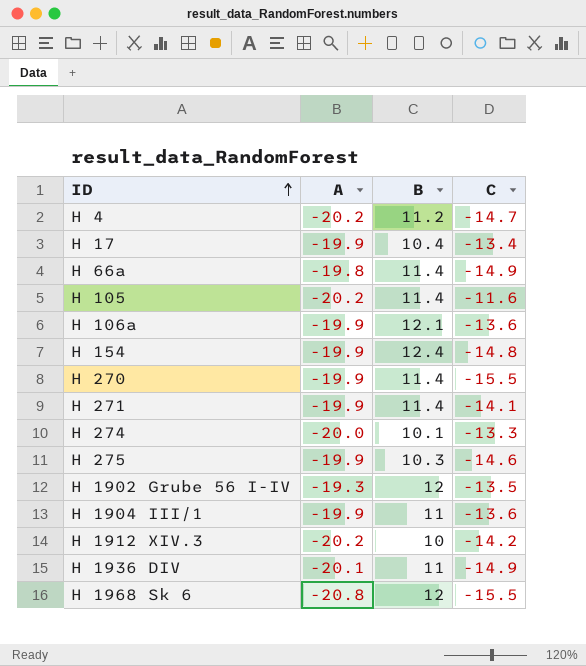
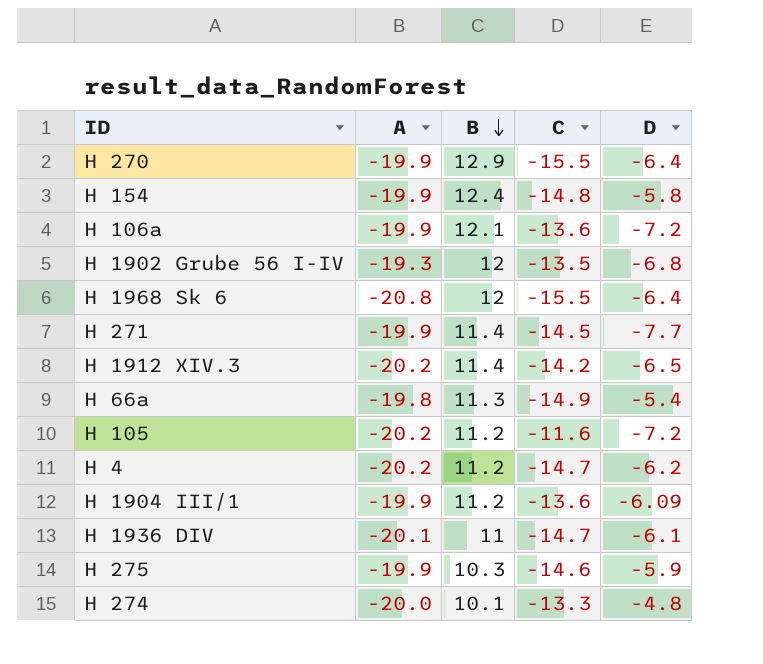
row order: ID ascending -> B descending
column D | position: none -> 5
row H 17: -19.9 | 10.4 | -13.4 -> none
H 270 | B: 11.4 -> 12.9
H 271 | C: -14.1 -> -14.5
H 1912 XIV.3 | B: 10 -> 11.4
H 66a | B: 11.4 -> 11.3
H 105 | B: 11.4 -> 11.2
H 1904 III/1 | B: 11 -> 11.2
H 1936 DIV | C: -14.9 -> -14.7

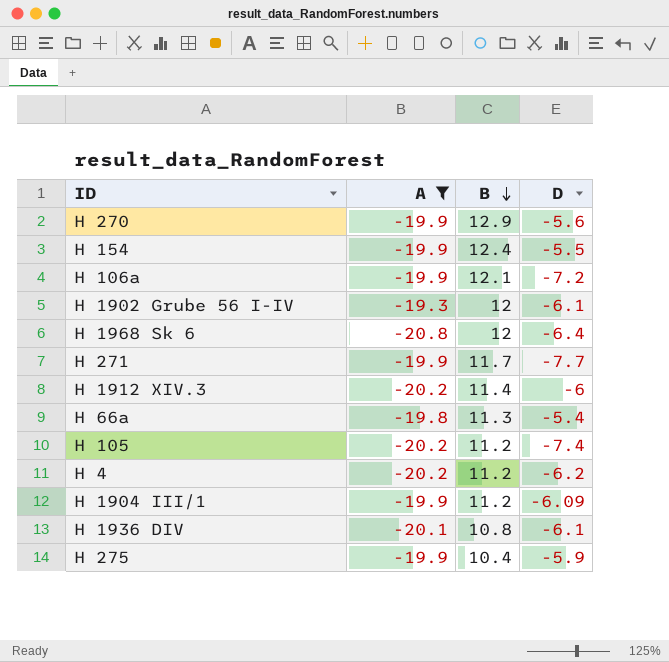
filter: none -> A != -20.0
column C | position: 4 -> none
H 270 | D: -6.4 -> -5.6
H 154 | D: -5.8 -> -5.5
H 1902 Grube 56 I-IV | D: -6.8 -> -6.1
H 271 | B: 11.4 -> 11.7
H 1912 XIV.3 | D: -6.5 -> -6
H 105 | D: -7.2 -> -7.4
H 1936 DIV | B: 11 -> 10.8
H 275 | B: 10.3 -> 10.4

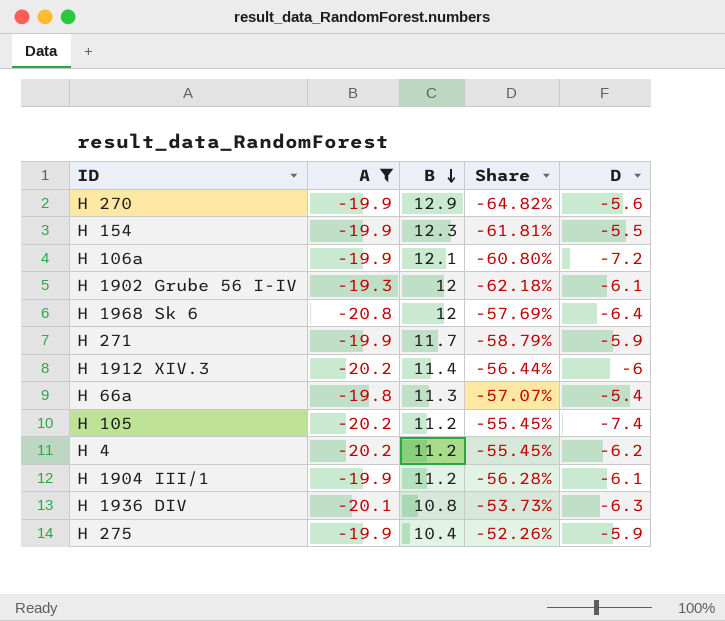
column Share | formula: none -> [B] / [A]
H 154 | B: 12.4 -> 12.3
H 271 | D: -7.7 -> -5.9
H 1904 III/1 | D: -6.09 -> -6.1
H 1936 DIV | D: -6.1 -> -6.3

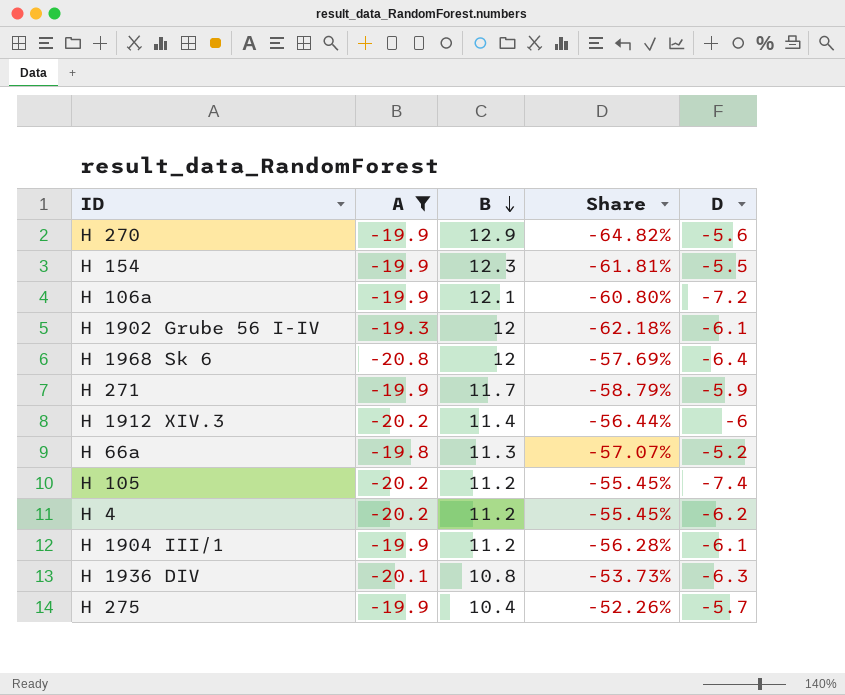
H 66a | D: -5.4 -> -5.2
H 275 | D: -5.9 -> -5.7

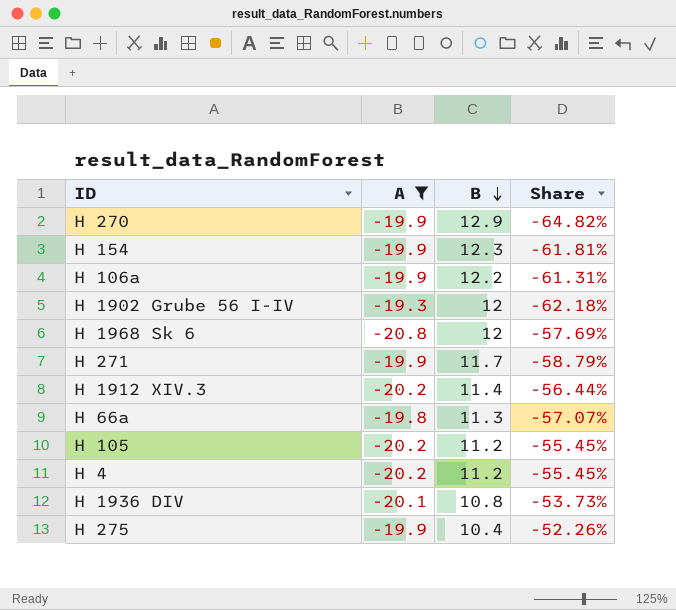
column D | position: 5 -> none
row H 1904 III/1: -19.9 | 11.2 | -56.28% | -6.1 -> none
H 106a | B: 12.1 -> 12.2
H 106a | Share: -60.80% -> -61.31%

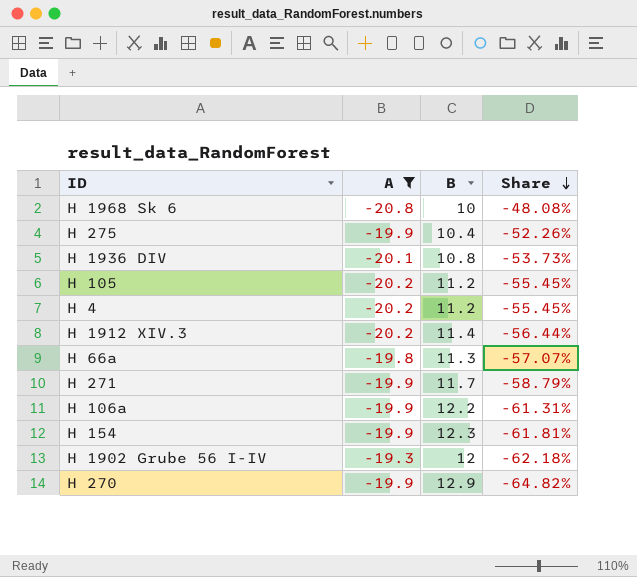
row order: B descending -> Share descending
H 1968 Sk 6 | B: 12 -> 10
H 1968 Sk 6 | Share: -57.69% -> -48.08%

